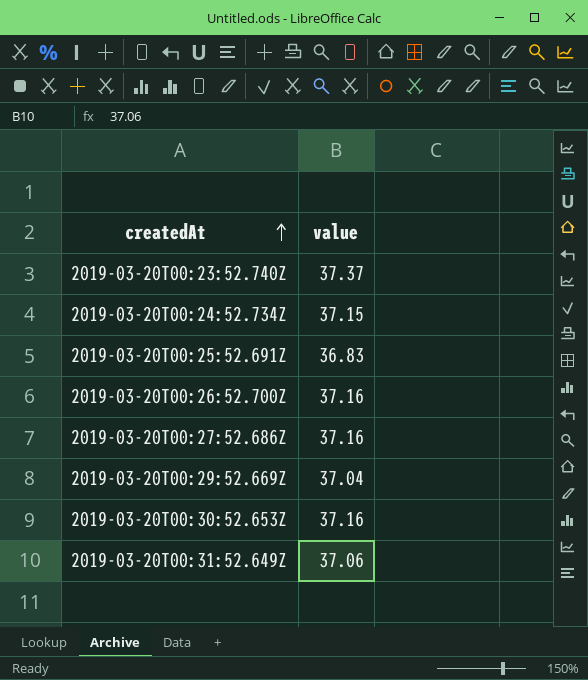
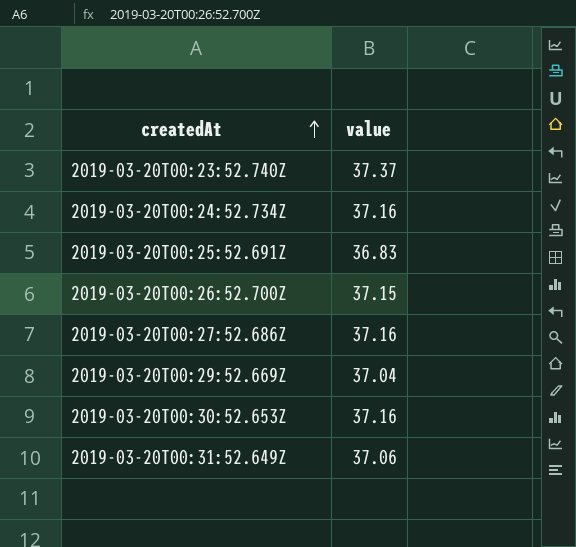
2019-03-20T00:24:52.734Z | value: 37.15 -> 37.16
2019-03-20T00:26:52.700Z | value: 37.16 -> 37.15

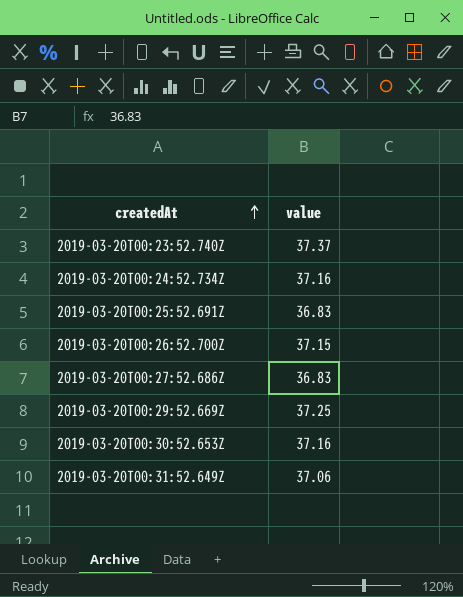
2019-03-20T00:27:52.686Z | value: 37.16 -> 36.83
2019-03-20T00:29:52.669Z | value: 37.04 -> 37.25

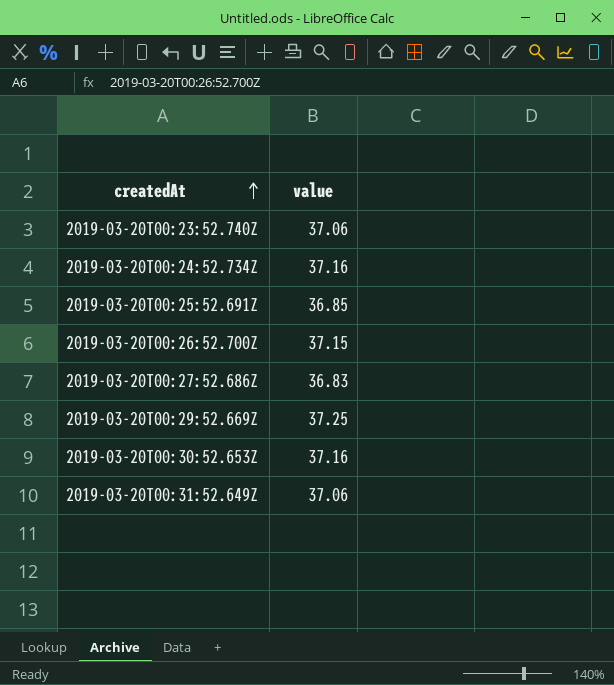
2019-03-20T00:23:52.740Z | value: 37.37 -> 37.06
2019-03-20T00:25:52.691Z | value: 36.83 -> 36.85

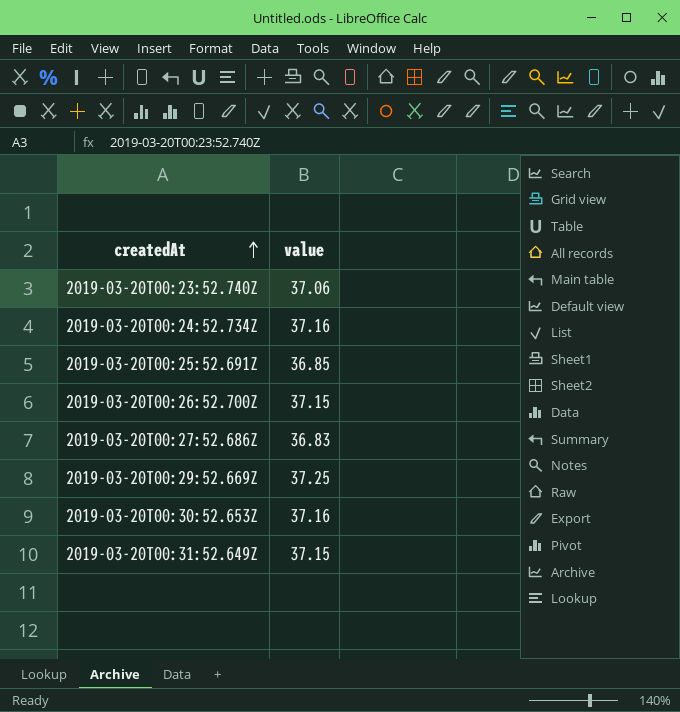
2019-03-20T00:31:52.649Z | value: 37.06 -> 37.15

